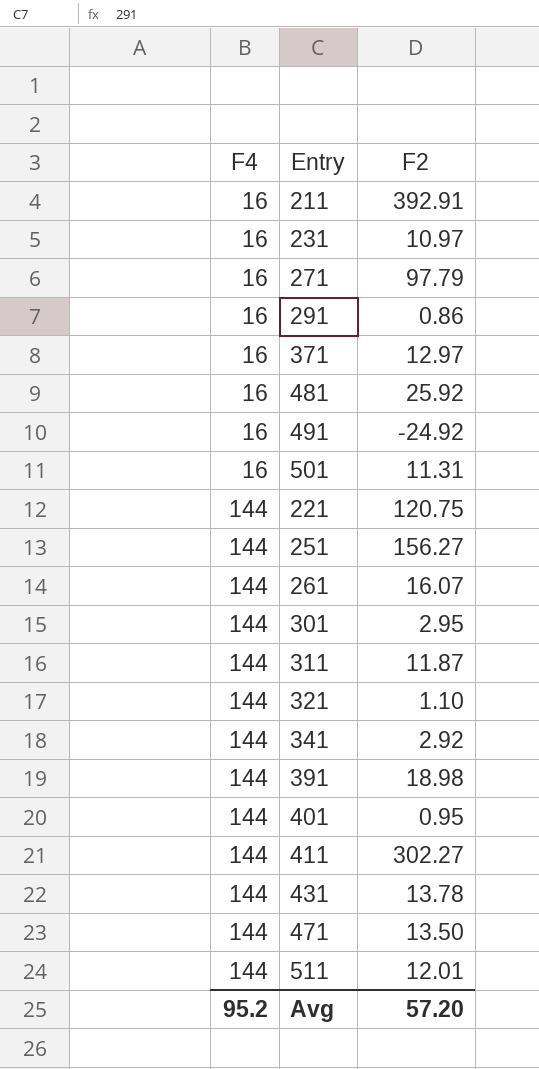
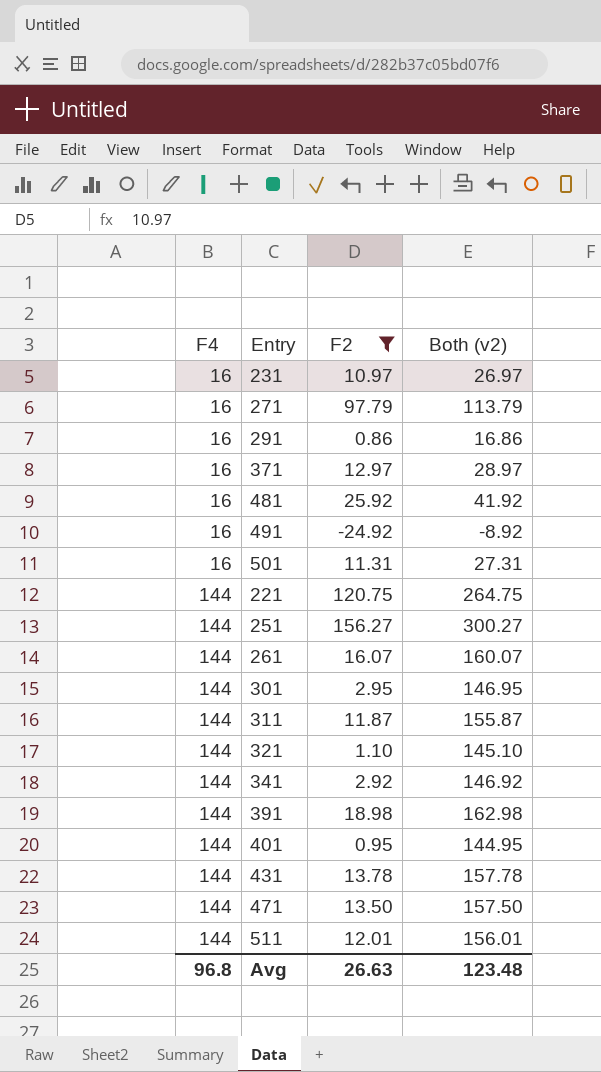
filter: none -> F2 <= 156.27
column Both (v2) | formula: none -> [F4] + [F2]
Avg | F4: 95.2 -> 96.8
Avg | F2: 57.20 -> 26.63

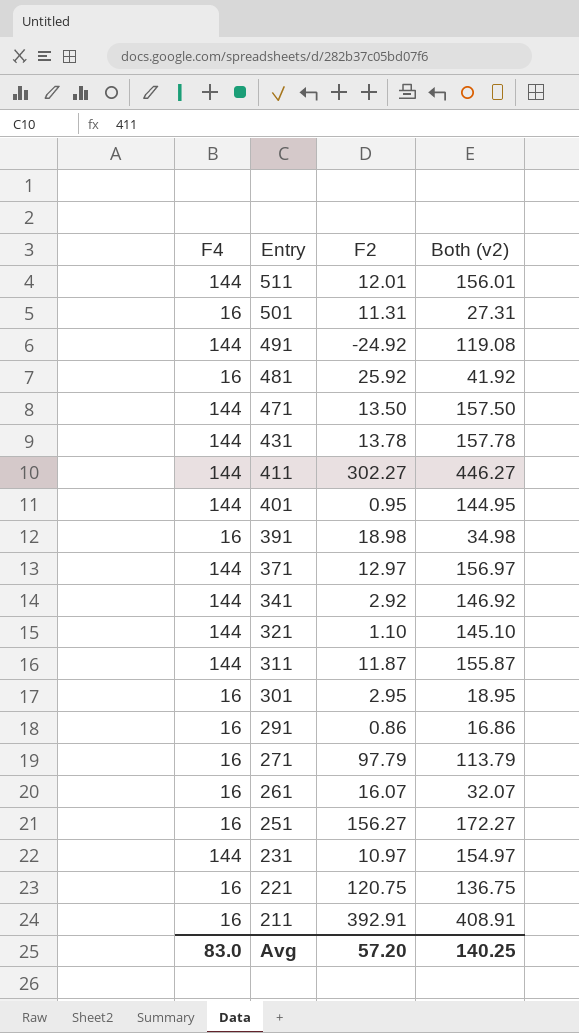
filter: F2 <= 156.27 -> none
row order: F4 ascending -> Entry descending
491 | F4: 16 -> 144
491 | Both (v2): -8.92 -> 119.08
391 | F4: 144 -> 16
391 | Both (v2): 162.98 -> 34.98
371 | F4: 16 -> 144
371 | Both (v2): 28.97 -> 156.97
301 | F4: 144 -> 16
301 | Both (v2): 146.95 -> 18.95
261 | F4: 144 -> 16
261 | Both (v2): 160.07 -> 32.07
251 | F4: 144 -> 16
251 | Both (v2): 300.27 -> 172.27
231 | F4: 16 -> 144
231 | Both (v2): 26.97 -> 154.97
221 | F4: 144 -> 16
221 | Both (v2): 264.75 -> 136.75
Avg | F4: 96.8 -> 83.0
Avg | F2: 26.63 -> 57.20
Avg | Both (v2): 123.48 -> 140.25

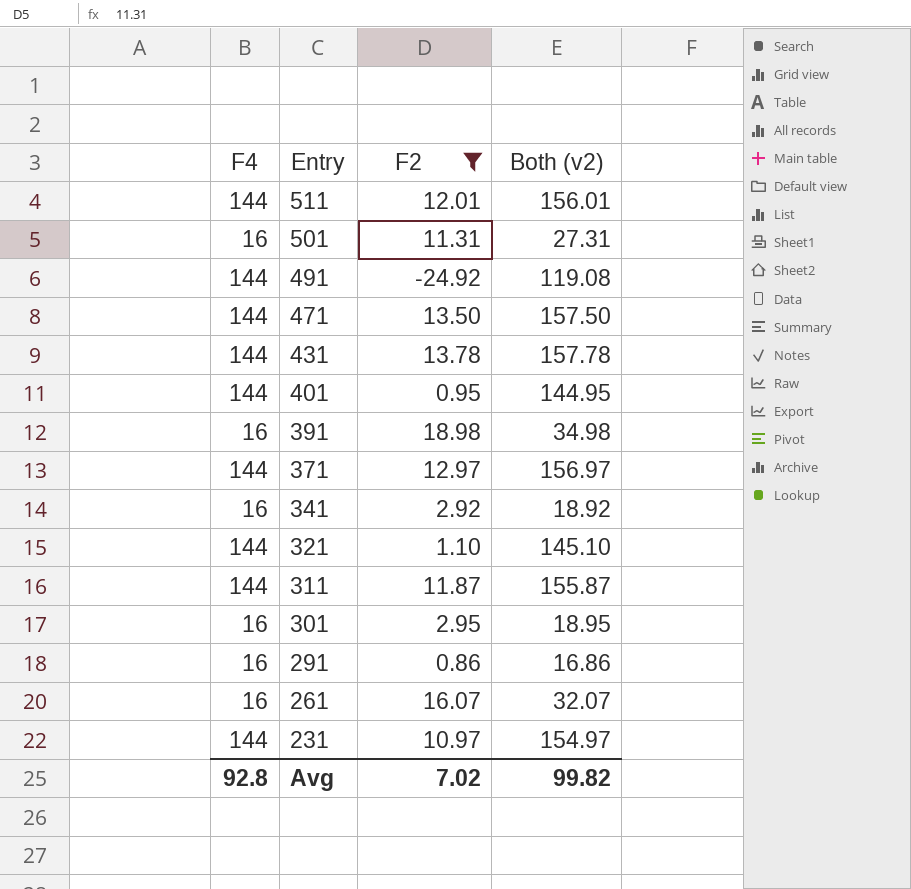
filter: none -> F2 <= 18.98
341 | F4: 144 -> 16
341 | Both (v2): 146.92 -> 18.92
Avg | F4: 83.0 -> 92.8
Avg | F2: 57.20 -> 7.02
Avg | Both (v2): 140.25 -> 99.82

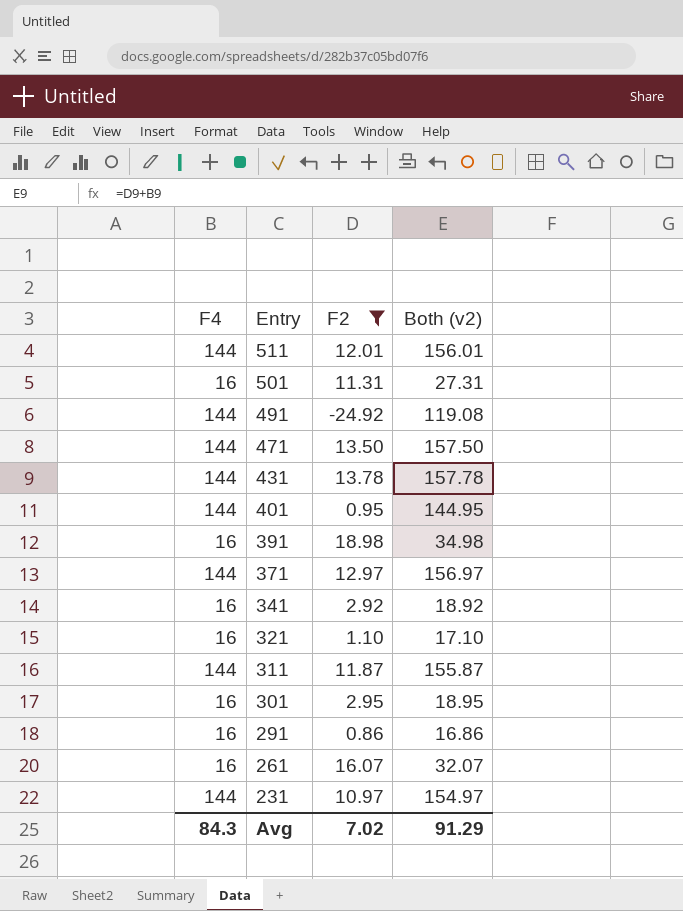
321 | F4: 144 -> 16
321 | Both (v2): 145.10 -> 17.10
Avg | F4: 92.8 -> 84.3
Avg | Both (v2): 99.82 -> 91.29

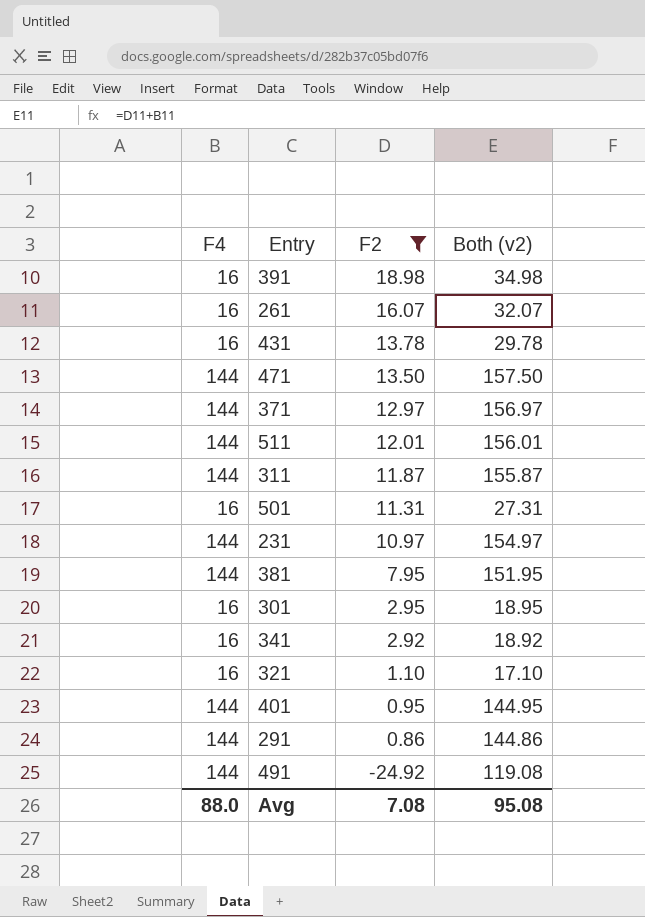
row order: Entry descending -> F2 descending
431 | F4: 144 -> 16
431 | Both (v2): 157.78 -> 29.78
row 381: none -> 144 | 7.95 | 151.95
291 | F4: 16 -> 144
291 | Both (v2): 16.86 -> 144.86
Avg | F4: 84.3 -> 88.0
Avg | F2: 7.02 -> 7.08
Avg | Both (v2): 91.29 -> 95.08

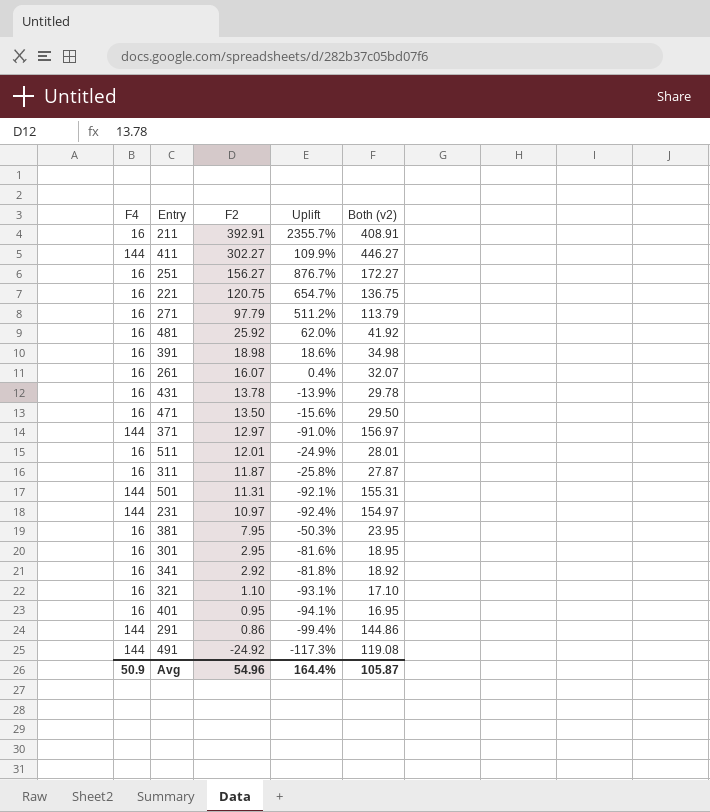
filter: F2 <= 18.98 -> none
column Uplift | formula: none -> ([F2] - [F4]) / [F4]
471 | F4: 144 -> 16
471 | Both (v2): 157.50 -> 29.50
511 | F4: 144 -> 16
511 | Both (v2): 156.01 -> 28.01
311 | F4: 144 -> 16
311 | Both (v2): 155.87 -> 27.87
501 | F4: 16 -> 144
501 | Both (v2): 27.31 -> 155.31
381 | F4: 144 -> 16
381 | Both (v2): 151.95 -> 23.95
401 | F4: 144 -> 16
401 | Both (v2): 144.95 -> 16.95
Avg | F4: 88.0 -> 50.9
Avg | F2: 7.08 -> 54.96
Avg | Both (v2): 95.08 -> 105.87

